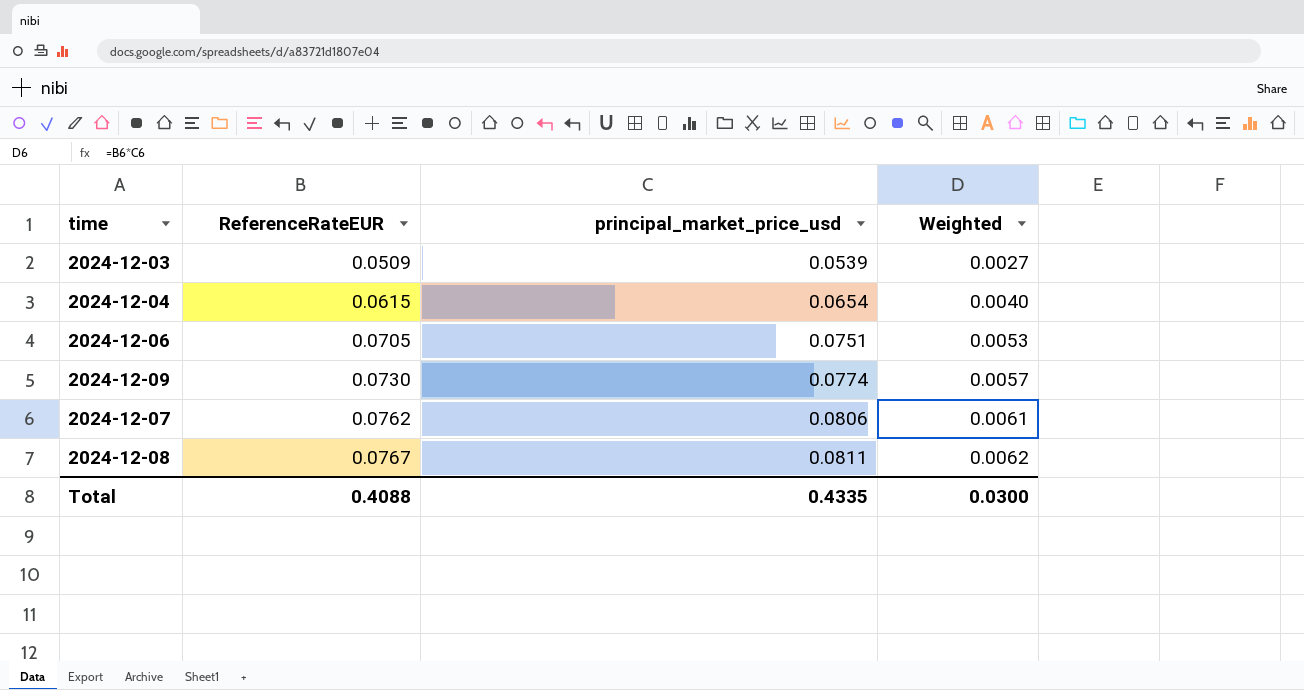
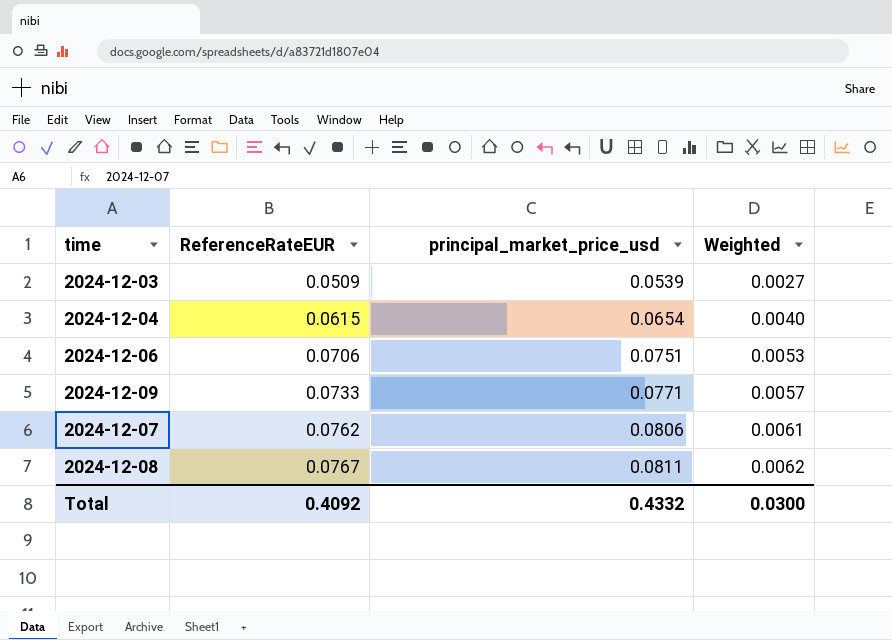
2024-12-06 | ReferenceRateEUR: 0.0705 -> 0.0706
2024-12-09 | ReferenceRateEUR: 0.0730 -> 0.0733
2024-12-09 | principal_market_price_usd: 0.0774 -> 0.0771
Total | ReferenceRateEUR: 0.4088 -> 0.4092
Total | principal_market_price_usd: 0.4335 -> 0.4332

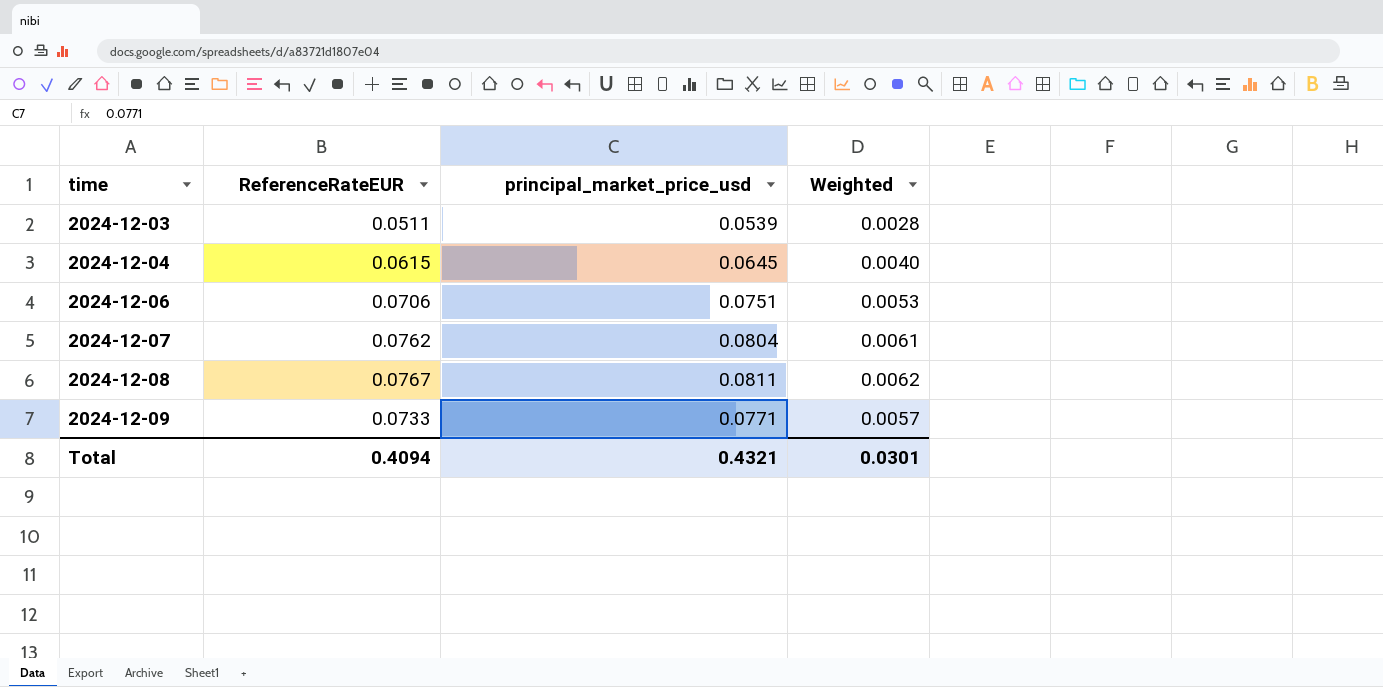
row order: ReferenceRateEUR ascending -> time ascending
2024-12-03 | ReferenceRateEUR: 0.0509 -> 0.0511
2024-12-03 | Weighted: 0.0027 -> 0.0028
2024-12-04 | principal_market_price_usd: 0.0654 -> 0.0645
2024-12-07 | principal_market_price_usd: 0.0806 -> 0.0804
Total | ReferenceRateEUR: 0.4092 -> 0.4094
Total | principal_market_price_usd: 0.4332 -> 0.4321
Total | Weighted: 0.0300 -> 0.0301

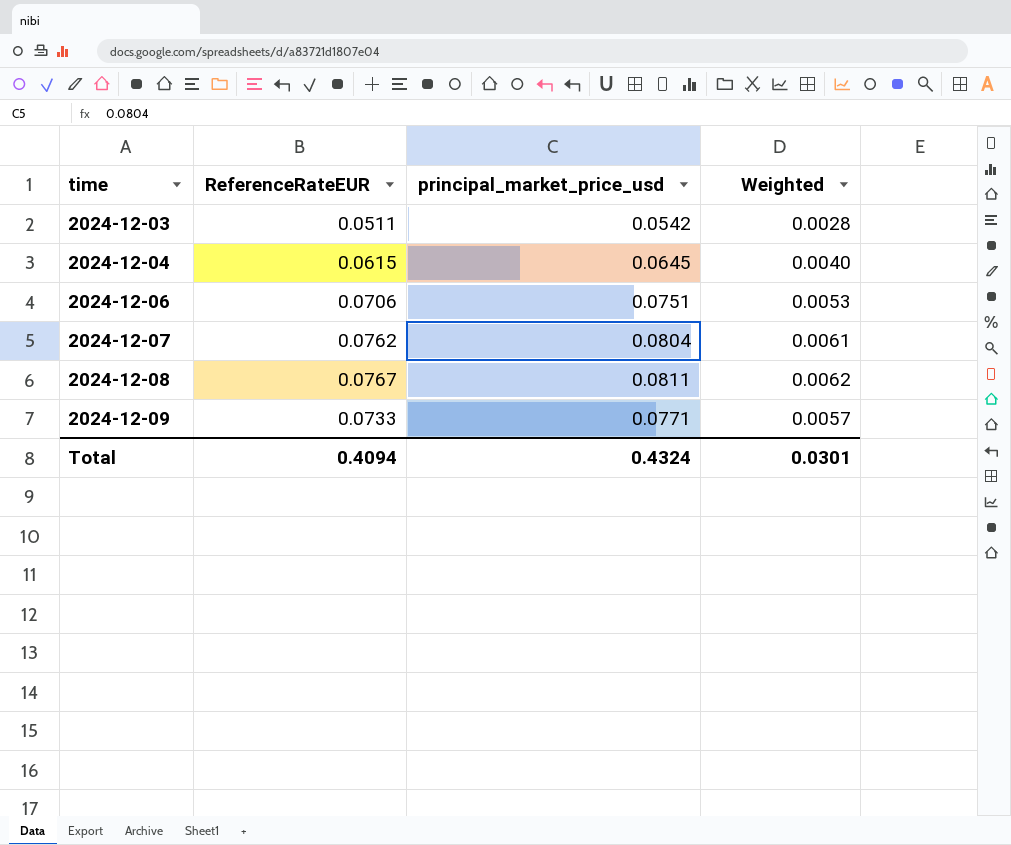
2024-12-03 | principal_market_price_usd: 0.0539 -> 0.0542
Total | principal_market_price_usd: 0.4321 -> 0.4324

